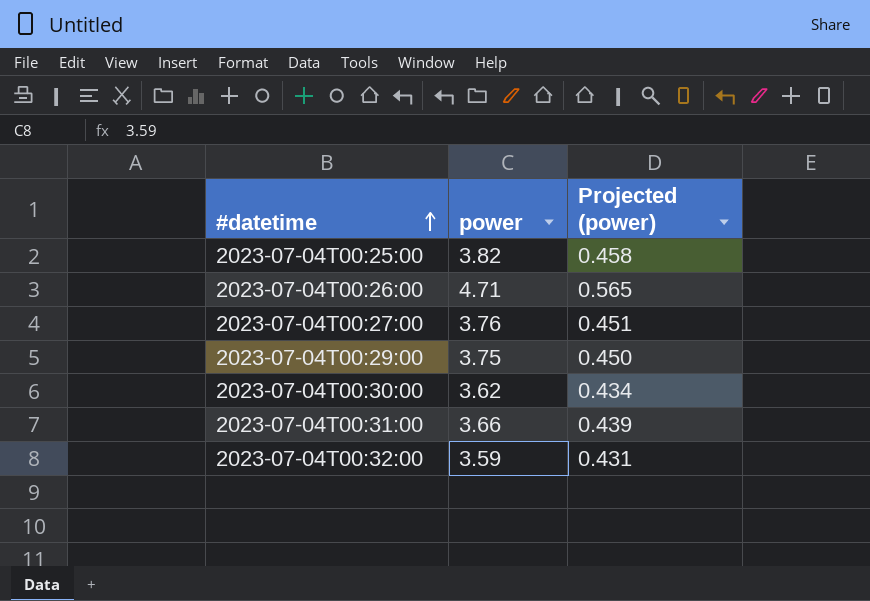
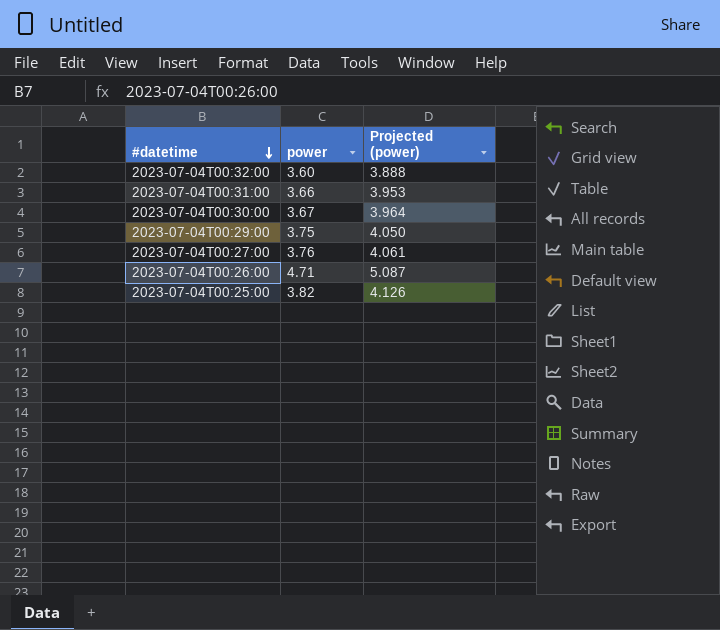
row order: #datetime ascending -> #datetime descending
column Projected (power) | formula: [power] * 0.12 -> [power] * 1.08
2023-07-04T00:32:00 | power: 3.59 -> 3.60
2023-07-04T00:30:00 | power: 3.62 -> 3.67

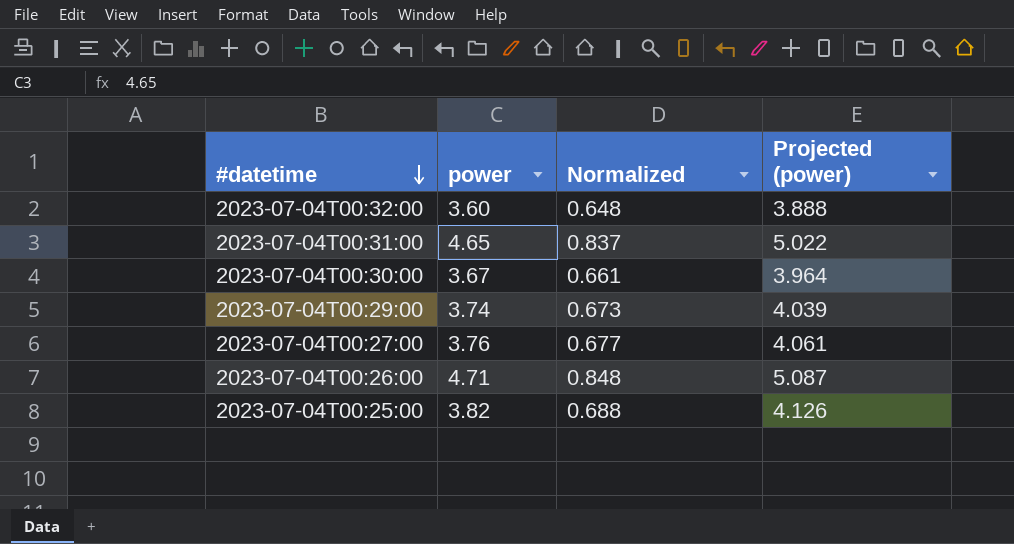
column Normalized | formula: none -> [power] * 0.18
2023-07-04T00:31:00 | power: 3.66 -> 4.65
2023-07-04T00:31:00 | Projected (power): 3.953 -> 5.022
2023-07-04T00:29:00 | power: 3.75 -> 3.74
2023-07-04T00:29:00 | Projected (power): 4.050 -> 4.039

